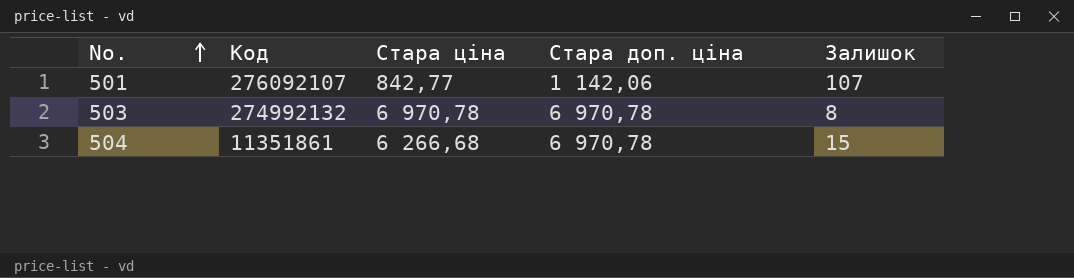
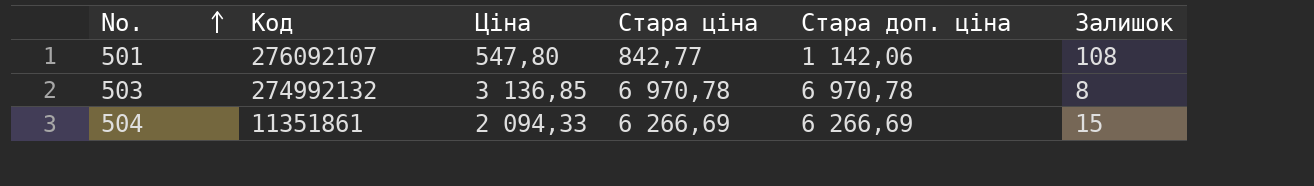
column Ціна | position: none -> 3
501 | Залишок: 107 -> 108
504 | Стара ціна: 6 266,68 -> 6 266,69
504 | Стара доп. ціна: 6 970,78 -> 6 266,69

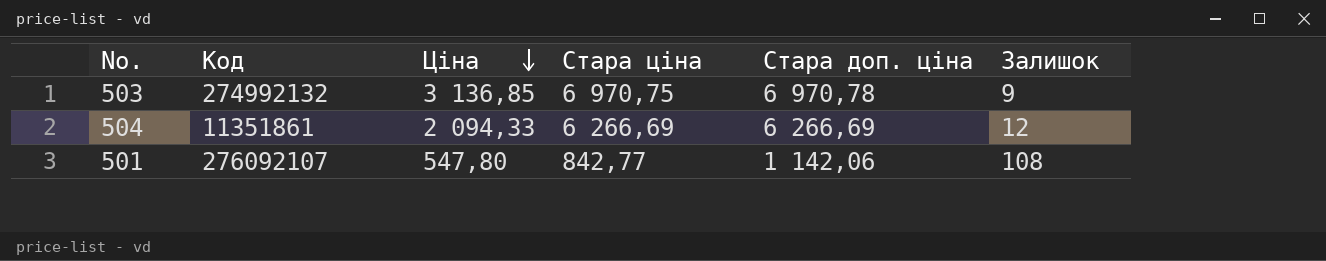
row order: No. ascending -> Ціна descending
503 | Стара ціна: 6 970,78 -> 6 970,75
503 | Залишок: 8 -> 9
504 | Залишок: 15 -> 12

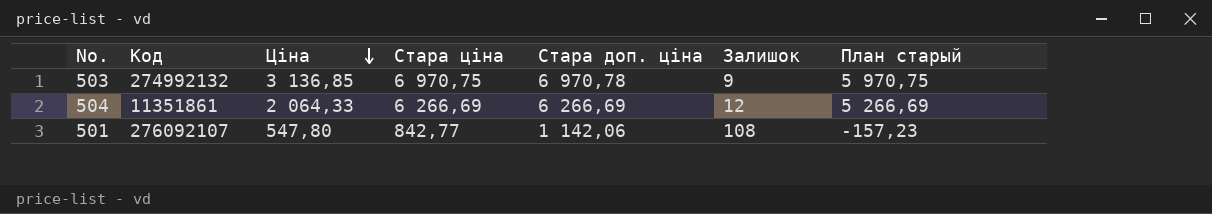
column План старый | formula: none -> [Стара ціна] - 1000
504 | Ціна: 2 094,33 -> 2 064,33

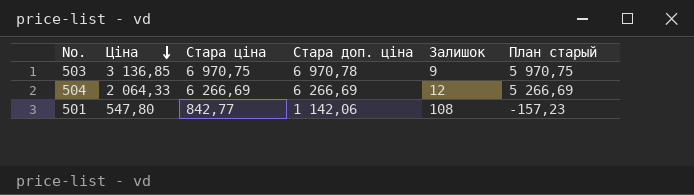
column Код | position: 2 -> none

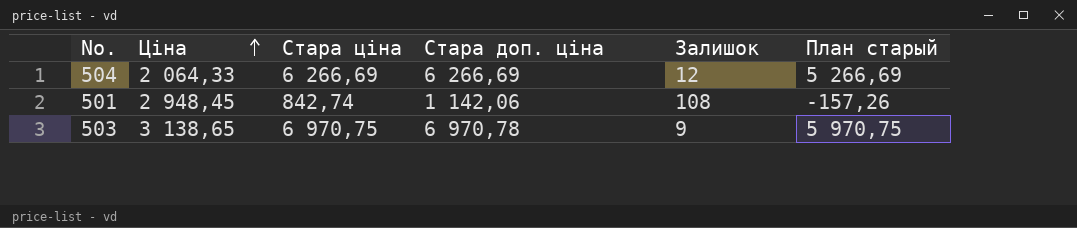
row order: Ціна descending -> Ціна ascending
501 | Ціна: 547,80 -> 2 948,45
501 | Стара ціна: 842,77 -> 842,74
501 | План старый: -157,23 -> -157,26
503 | Ціна: 3 136,85 -> 3 138,65

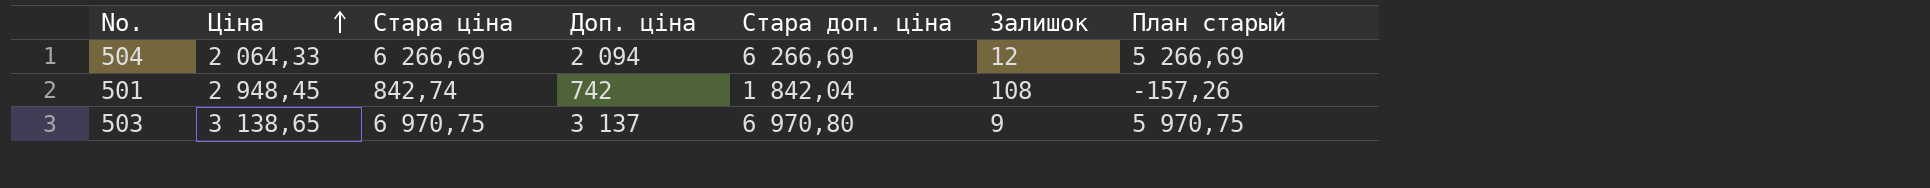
column Доп. ціна | position: none -> 4
501 | Стара доп. ціна: 1 142,06 -> 1 842,04
503 | Стара доп. ціна: 6 970,78 -> 6 970,80

